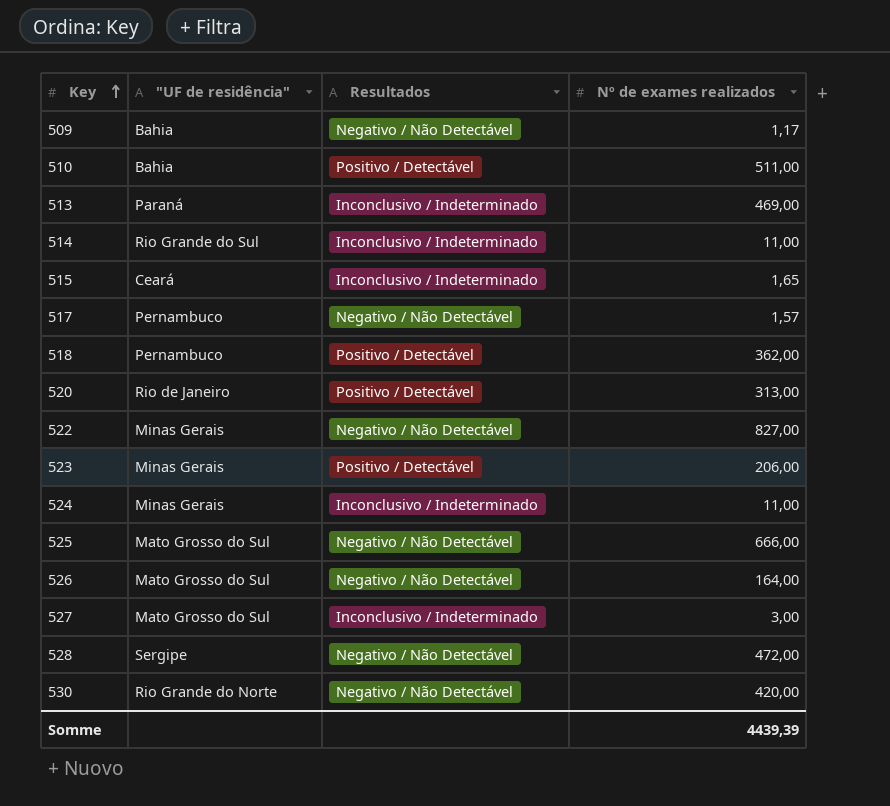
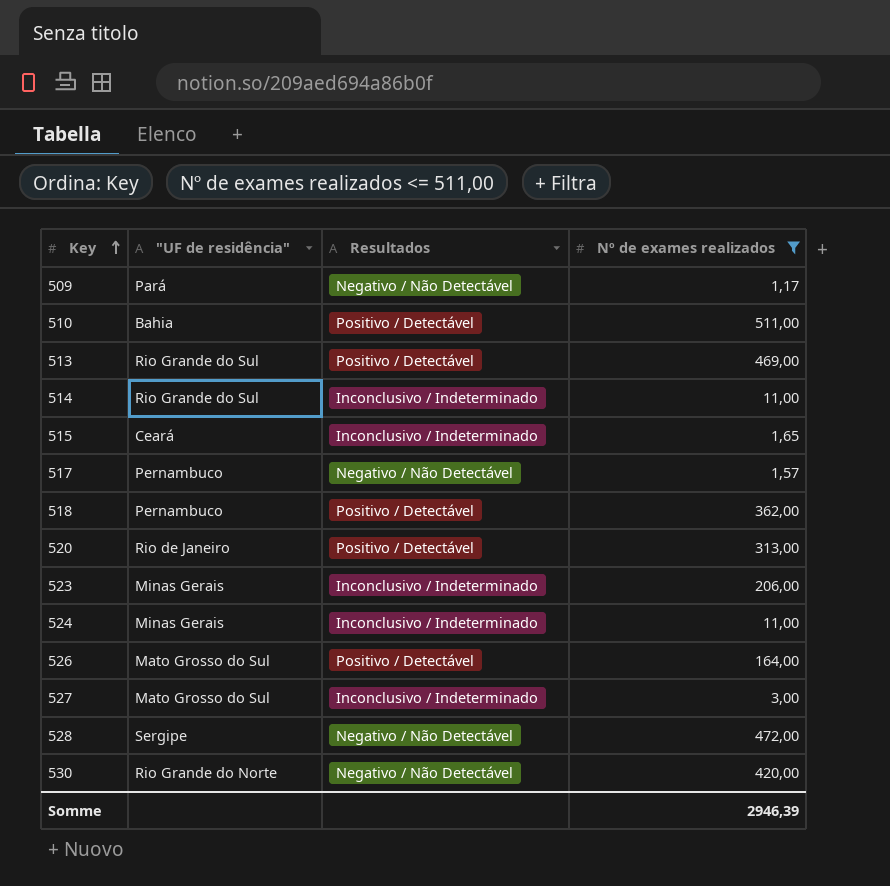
filter: none -> Nº de exames realizados <= 511,00
509 | "UF de residência": Bahia -> Pará
513 | "UF de residência": Paraná -> Rio Grande do Sul
513 | Resultados: Inconclusivo / Indeterminado -> Positivo / Detectável
523 | Resultados: Positivo / Detectável -> Inconclusivo / Indeterminado
526 | Resultados: Negativo / Não Detectável -> Positivo / Detectável
Somme | Nº de exames realizados: 4439,39 -> 2946,39

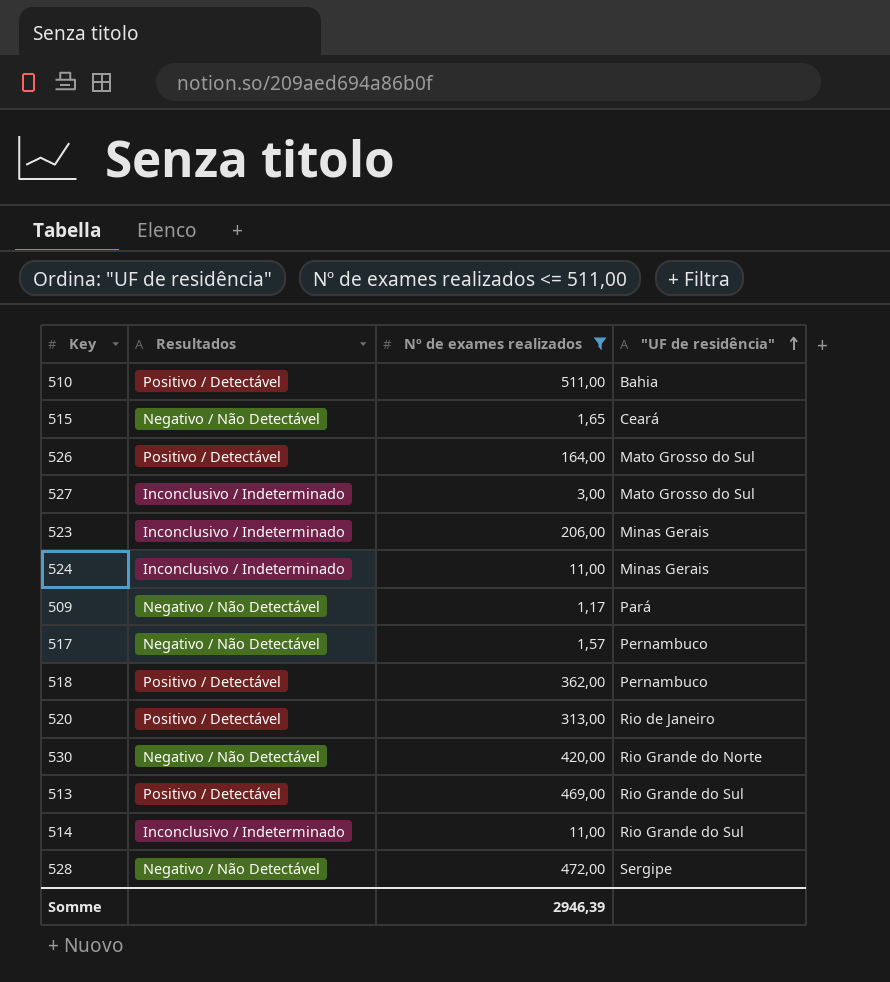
row order: Key ascending -> "UF de residência" ascending
column "UF de residência" | position: 2 -> 4
515 | Resultados: Inconclusivo / Indeterminado -> Negativo / Não Detectável

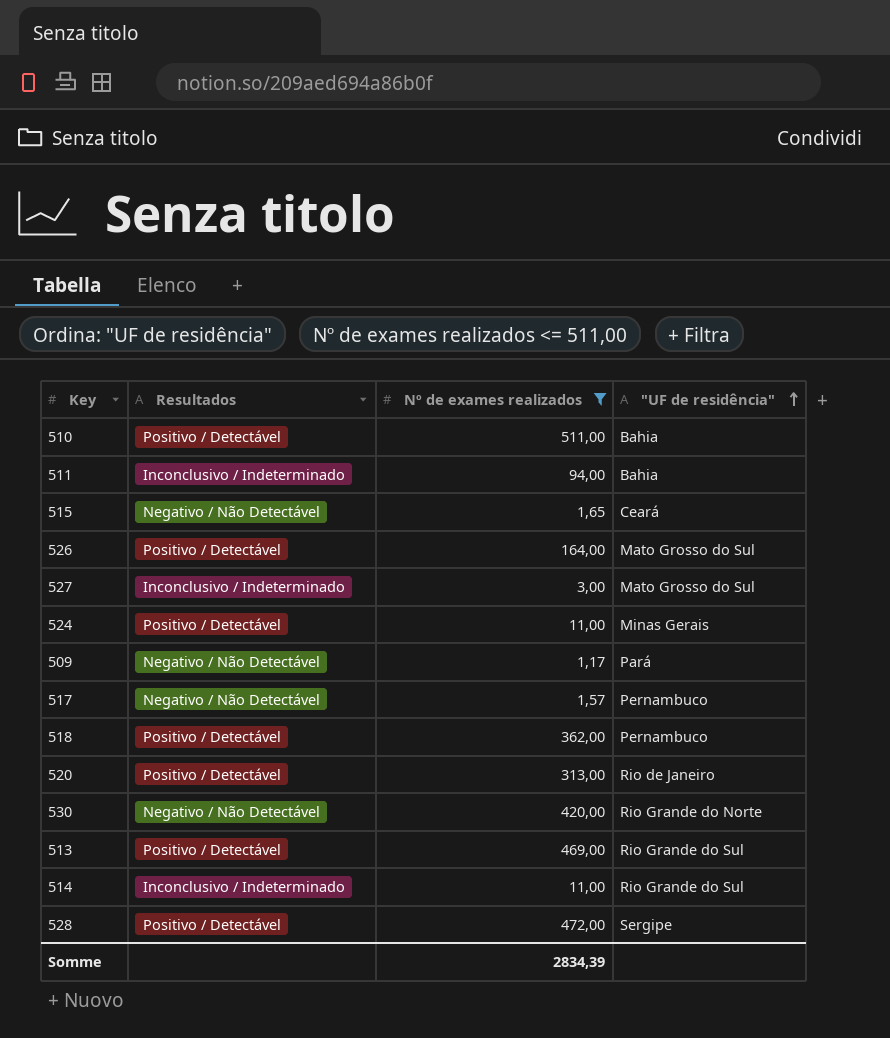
row 523: Inconclusivo / Indeterminado | 206,00 | Minas Gerais -> none
row 511: none -> Inconclusivo / Indeterminado | 94,00 | Bahia
524 | Resultados: Inconclusivo / Indeterminado -> Positivo / Detectável
528 | Resultados: Negativo / Não Detectável -> Positivo / Detectável
Somme | Nº de exames realizados: 2946,39 -> 2834,39

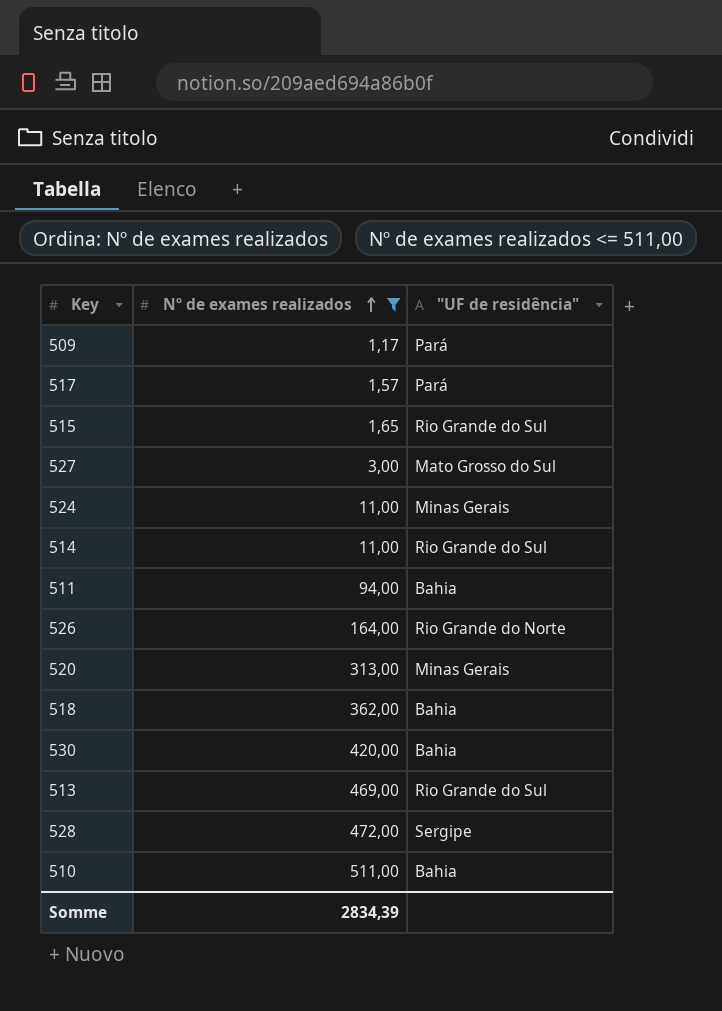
row order: "UF de residência" ascending -> Nº de exames realizados ascending
column Resultados | position: 2 -> none
517 | "UF de residência": Pernambuco -> Pará
515 | "UF de residência": Ceará -> Rio Grande do Sul
526 | "UF de residência": Mato Grosso do Sul -> Rio Grande do Norte
520 | "UF de residência": Rio de Janeiro -> Minas Gerais
518 | "UF de residência": Pernambuco -> Bahia
530 | "UF de residência": Rio Grande do Norte -> Bahia

